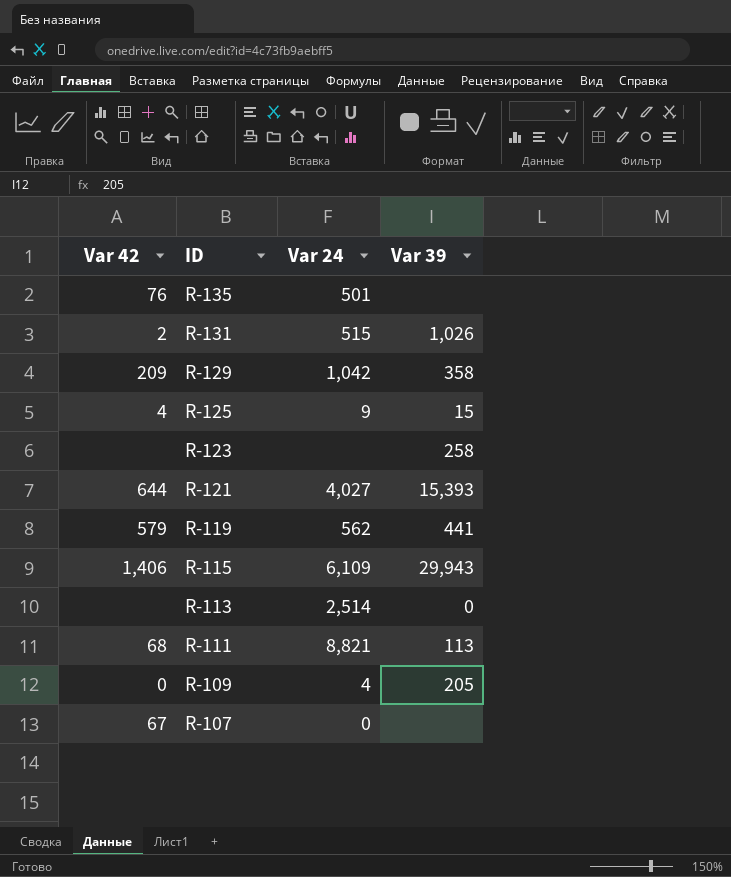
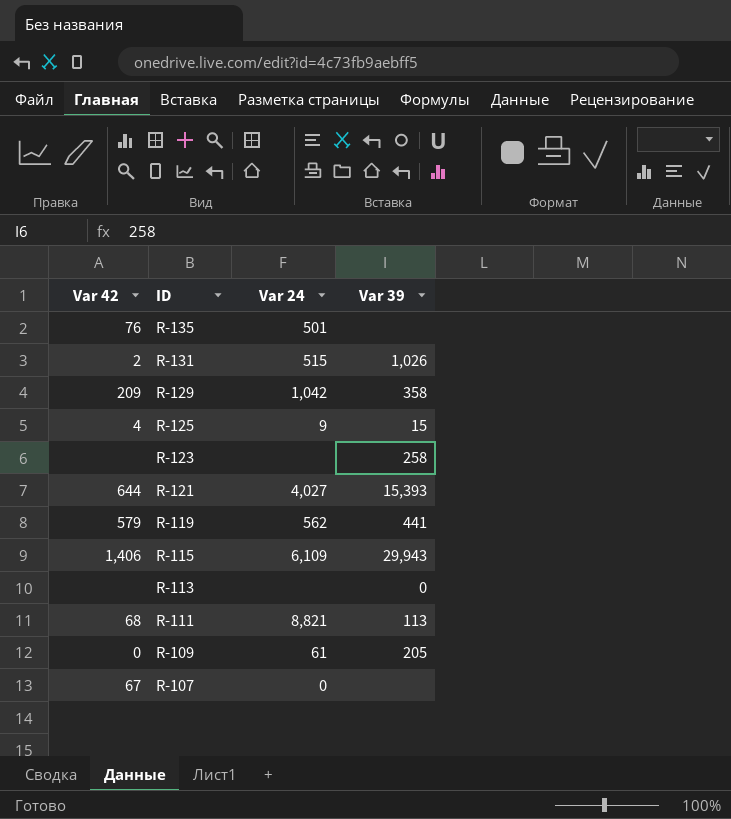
R-113 | Var 24: 2,514 -> none
R-109 | Var 24: 4 -> 61

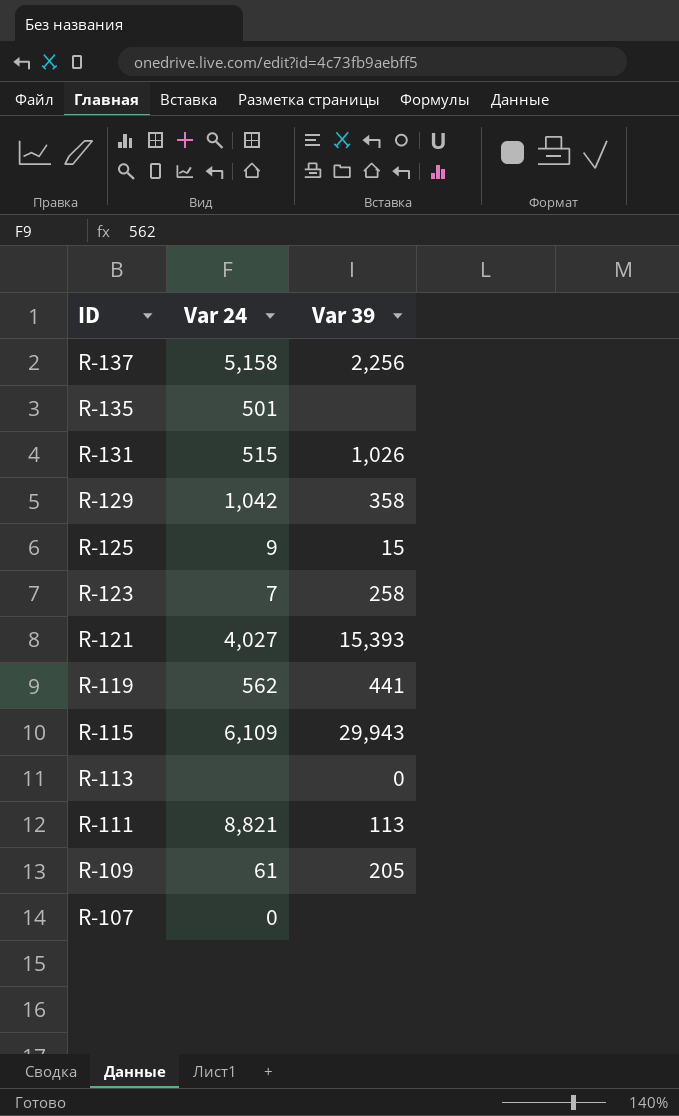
column Var 42 | position: 1 -> none
row R-137: none -> 5,158 | 2,256
R-123 | Var 24: none -> 7

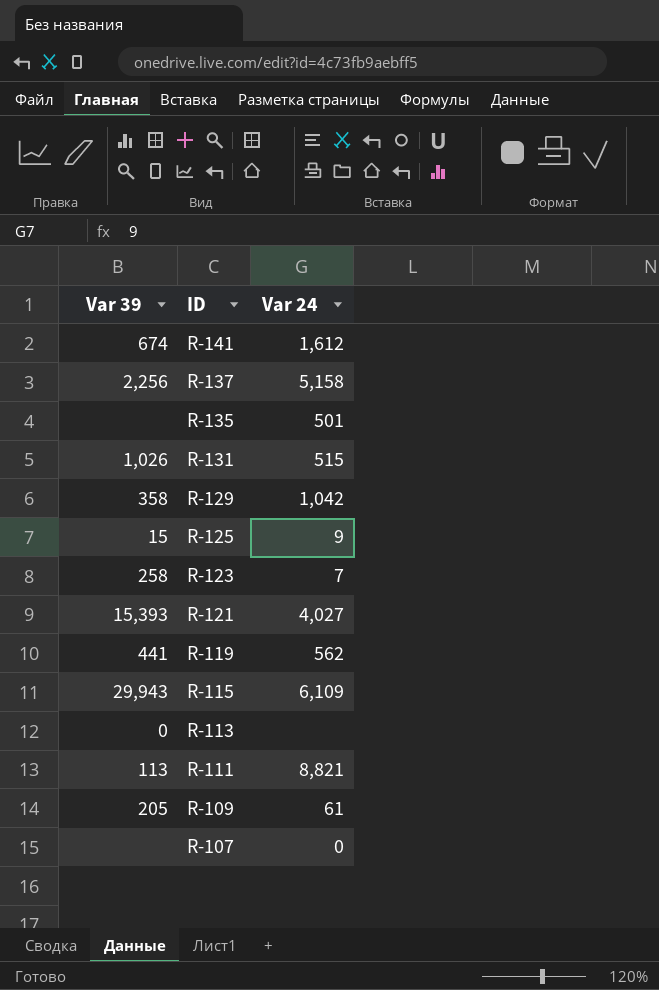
column Var 39 | position: 3 -> 1
row R-141: none -> 674 | 1,612

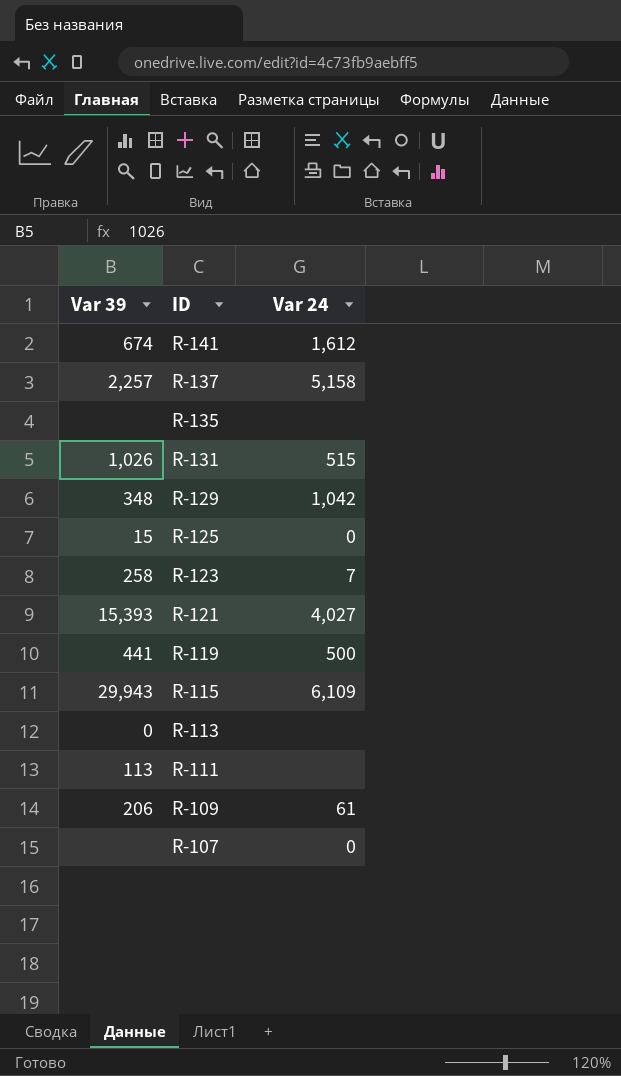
R-137 | Var 39: 2,256 -> 2,257
R-135 | Var 24: 501 -> none
R-129 | Var 39: 358 -> 348
R-125 | Var 24: 9 -> 0
R-119 | Var 24: 562 -> 500
R-111 | Var 24: 8,821 -> none
R-109 | Var 39: 205 -> 206

